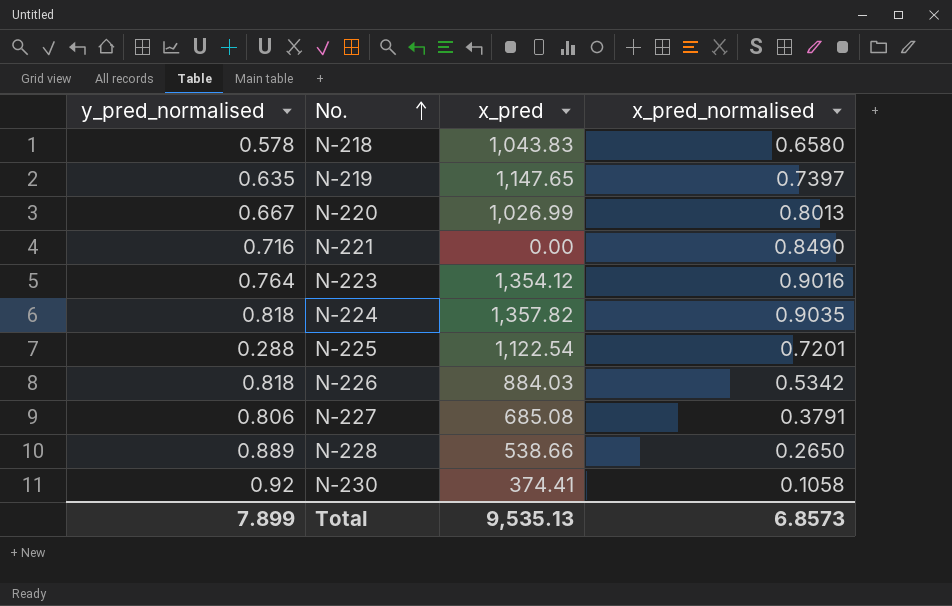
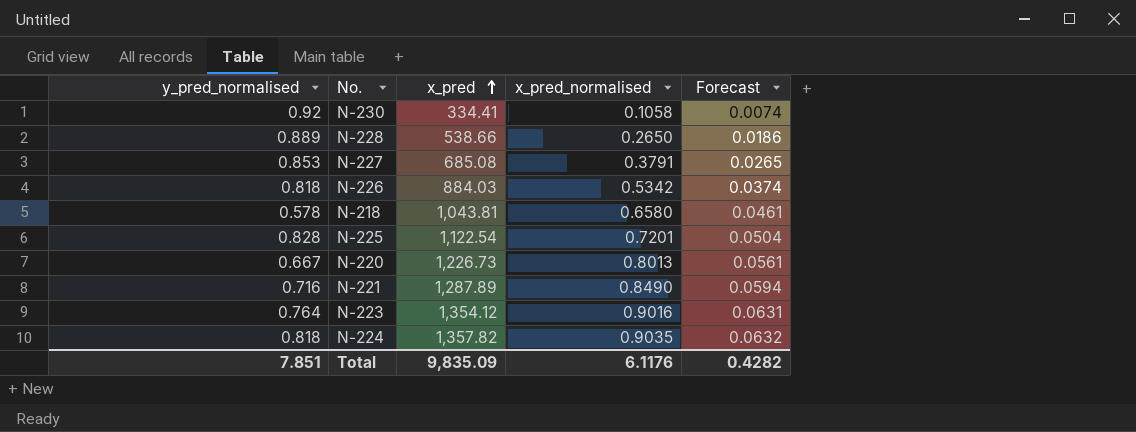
row order: No. ascending -> x_pred ascending
column Forecast | formula: none -> [x_pred_normalised] * 0.07
row N-219: 0.635 | 1,147.65 | 0.7397 -> none
N-230 | x_pred: 374.41 -> 334.41
N-227 | y_pred_normalised: 0.806 -> 0.853
N-218 | x_pred: 1,043.83 -> 1,043.81
N-225 | y_pred_normalised: 0.288 -> 0.828
N-220 | x_pred: 1,026.99 -> 1,226.73
N-221 | x_pred: 0.00 -> 1,287.89
Total | y_pred_normalised: 7.899 -> 7.851
Total | x_pred: 9,535.13 -> 9,835.09
Total | x_pred_normalised: 6.8573 -> 6.1176

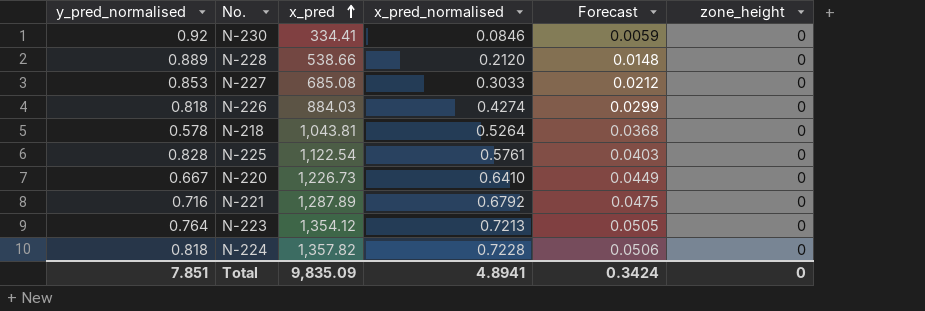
column zone_height | position: none -> 6
N-230 | x_pred_normalised: 0.1058 -> 0.0846
N-230 | Forecast: 0.0074 -> 0.0059
N-228 | x_pred_normalised: 0.2650 -> 0.2120
N-228 | Forecast: 0.0186 -> 0.0148
N-227 | x_pred_normalised: 0.3791 -> 0.3033
N-227 | Forecast: 0.0265 -> 0.0212
N-226 | x_pred_normalised: 0.5342 -> 0.4274
N-226 | Forecast: 0.0374 -> 0.0299
N-218 | x_pred_normalised: 0.6580 -> 0.5264
N-218 | Forecast: 0.0461 -> 0.0368
N-225 | x_pred_normalised: 0.7201 -> 0.5761
N-225 | Forecast: 0.0504 -> 0.0403
N-220 | x_pred_normalised: 0.8013 -> 0.6410
N-220 | Forecast: 0.0561 -> 0.0449
N-221 | x_pred_normalised: 0.8490 -> 0.6792
N-221 | Forecast: 0.0594 -> 0.0475
N-223 | x_pred_normalised: 0.9016 -> 0.7213
N-223 | Forecast: 0.0631 -> 0.0505
N-224 | x_pred_normalised: 0.9035 -> 0.7228
N-224 | Forecast: 0.0632 -> 0.0506
Total | x_pred_normalised: 6.1176 -> 4.8941
Total | Forecast: 0.4282 -> 0.3424

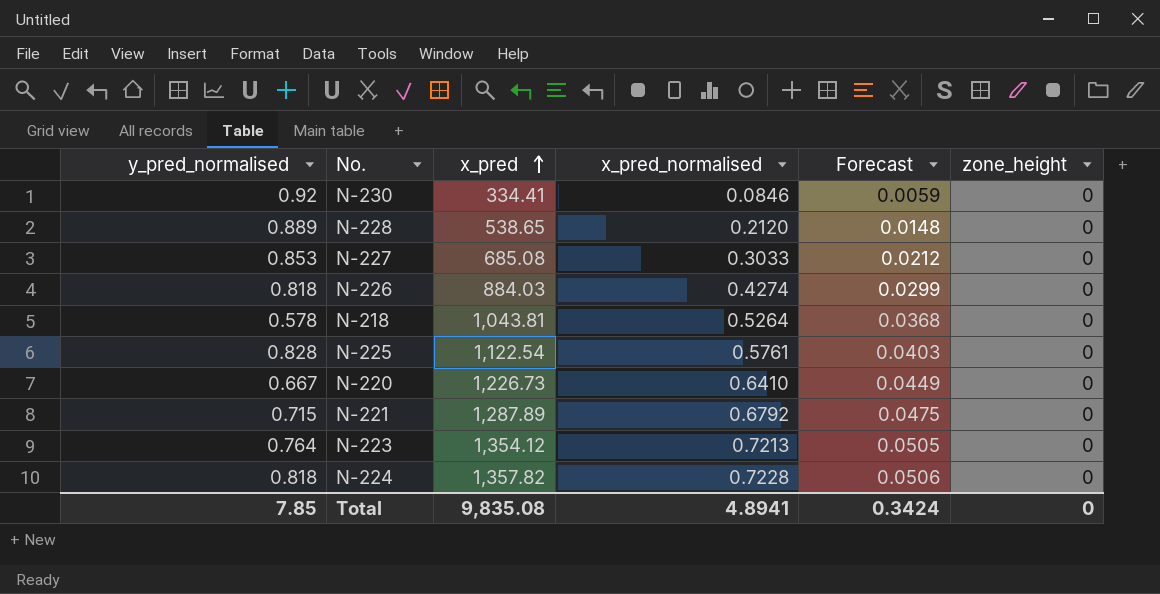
N-228 | x_pred: 538.66 -> 538.65
N-221 | y_pred_normalised: 0.716 -> 0.715
Total | y_pred_normalised: 7.851 -> 7.85
Total | x_pred: 9,835.09 -> 9,835.08

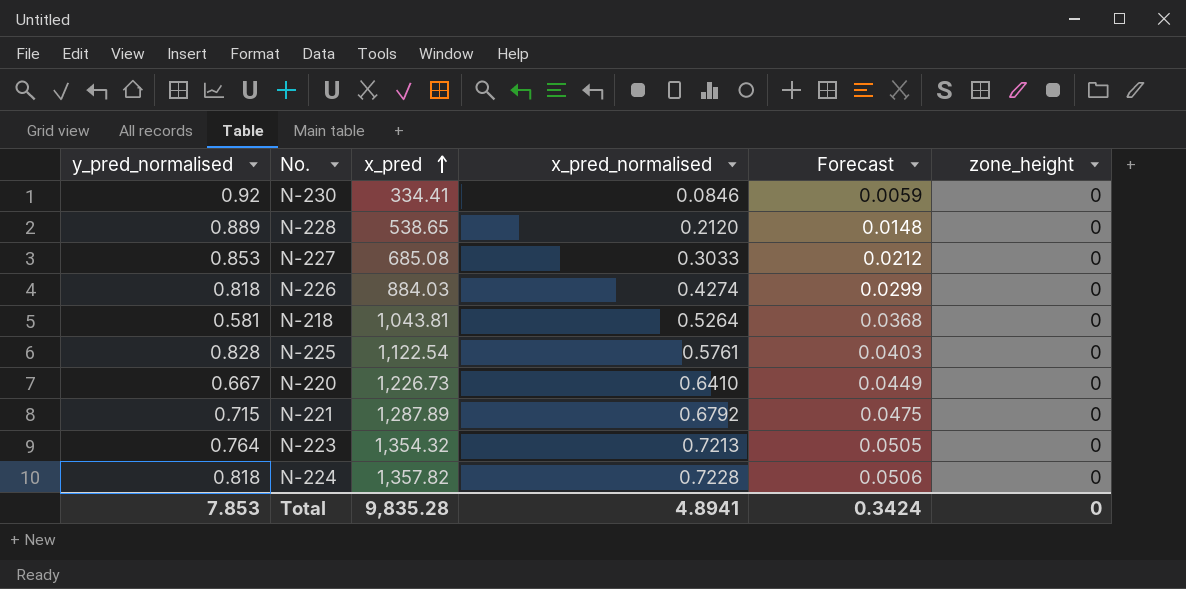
N-218 | y_pred_normalised: 0.578 -> 0.581
N-223 | x_pred: 1,354.12 -> 1,354.32
Total | y_pred_normalised: 7.85 -> 7.853
Total | x_pred: 9,835.08 -> 9,835.28

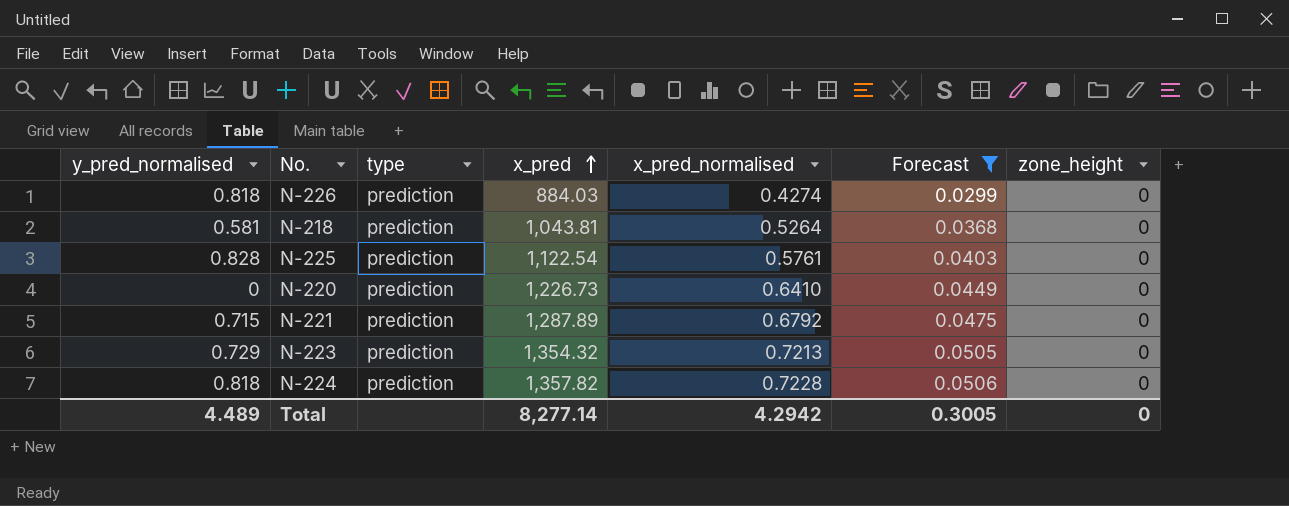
filter: none -> Forecast >= 0.0299
column type | position: none -> 3
N-220 | y_pred_normalised: 0.667 -> 0
N-223 | y_pred_normalised: 0.764 -> 0.729
Total | y_pred_normalised: 7.853 -> 4.489
Total | x_pred: 9,835.28 -> 8,277.14
Total | x_pred_normalised: 4.8941 -> 4.2942
Total | Forecast: 0.3424 -> 0.3005

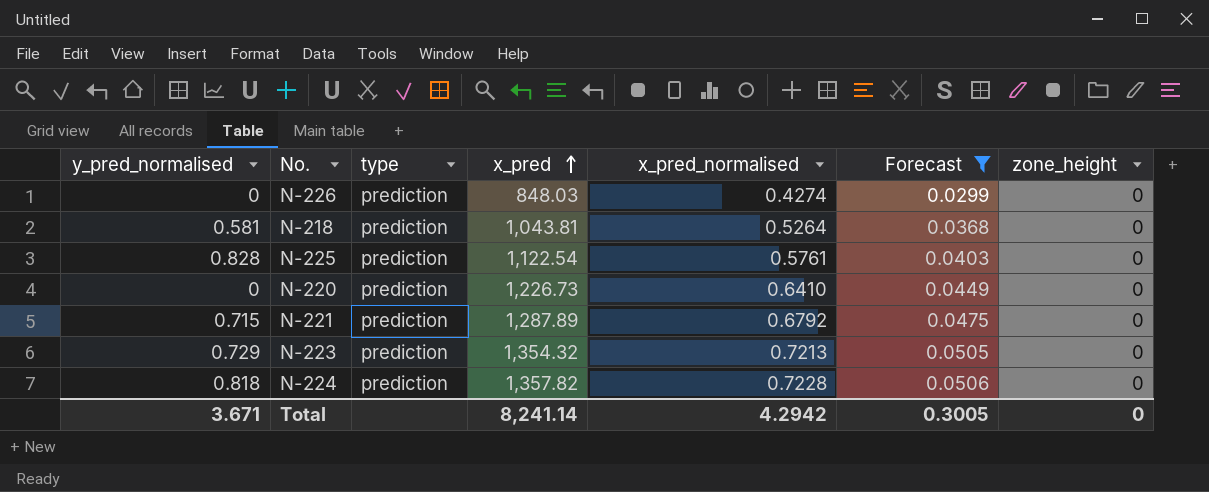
N-226 | y_pred_normalised: 0.818 -> 0
N-226 | x_pred: 884.03 -> 848.03
Total | y_pred_normalised: 4.489 -> 3.671
Total | x_pred: 8,277.14 -> 8,241.14

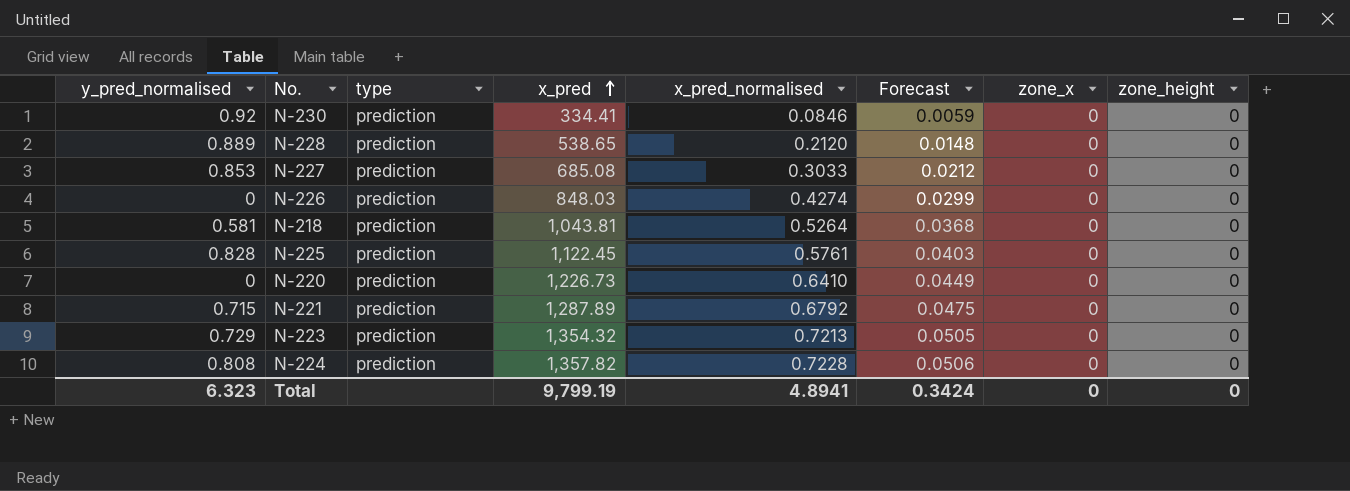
filter: Forecast >= 0.0299 -> none
column zone_x | position: none -> 7
N-225 | x_pred: 1,122.54 -> 1,122.45
N-224 | y_pred_normalised: 0.818 -> 0.808
Total | y_pred_normalised: 3.671 -> 6.323
Total | x_pred: 8,241.14 -> 9,799.19
Total | x_pred_normalised: 4.2942 -> 4.8941
Total | Forecast: 0.3005 -> 0.3424

